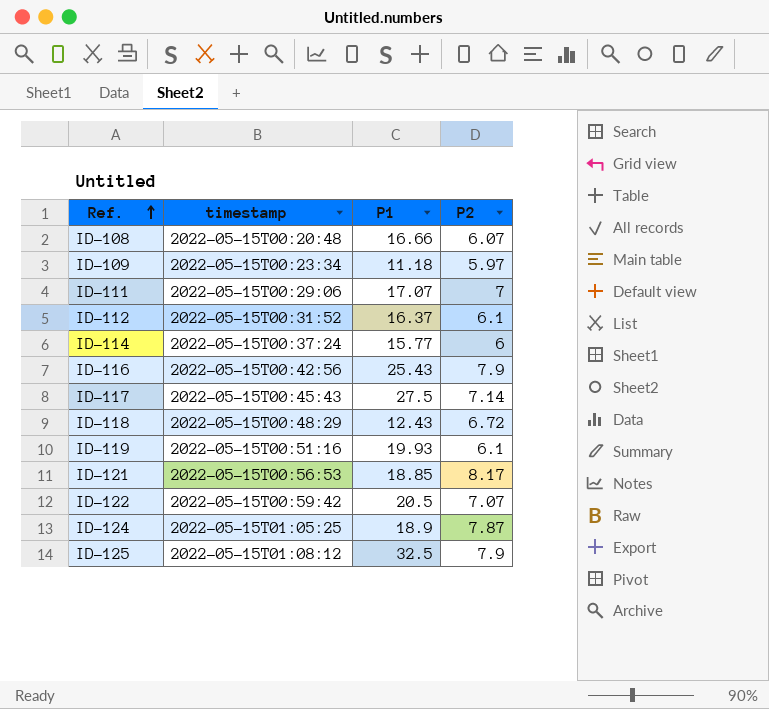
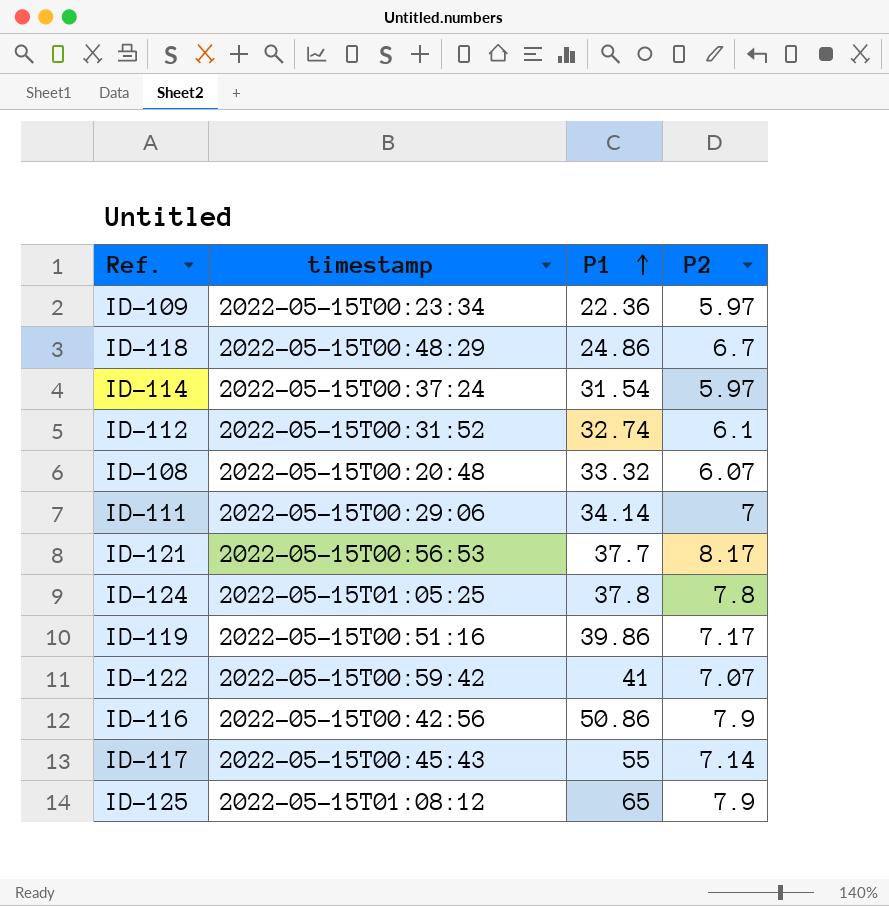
row order: Ref. ascending -> P1 ascending
ID-109 | P1: 11.18 -> 22.36
ID-118 | P1: 12.43 -> 24.86
ID-118 | P2: 6.72 -> 6.7
ID-114 | P1: 15.77 -> 31.54
ID-114 | P2: 6 -> 5.97
ID-112 | P1: 16.37 -> 32.74
ID-108 | P1: 16.66 -> 33.32
ID-111 | P1: 17.07 -> 34.14
ID-121 | P1: 18.85 -> 37.7
ID-124 | P1: 18.9 -> 37.8
ID-124 | P2: 7.87 -> 7.8
ID-119 | P1: 19.93 -> 39.86
ID-119 | P2: 6.1 -> 7.17
ID-122 | P1: 20.5 -> 41
ID-116 | P1: 25.43 -> 50.86
ID-117 | P1: 27.5 -> 55
ID-125 | P1: 32.5 -> 65

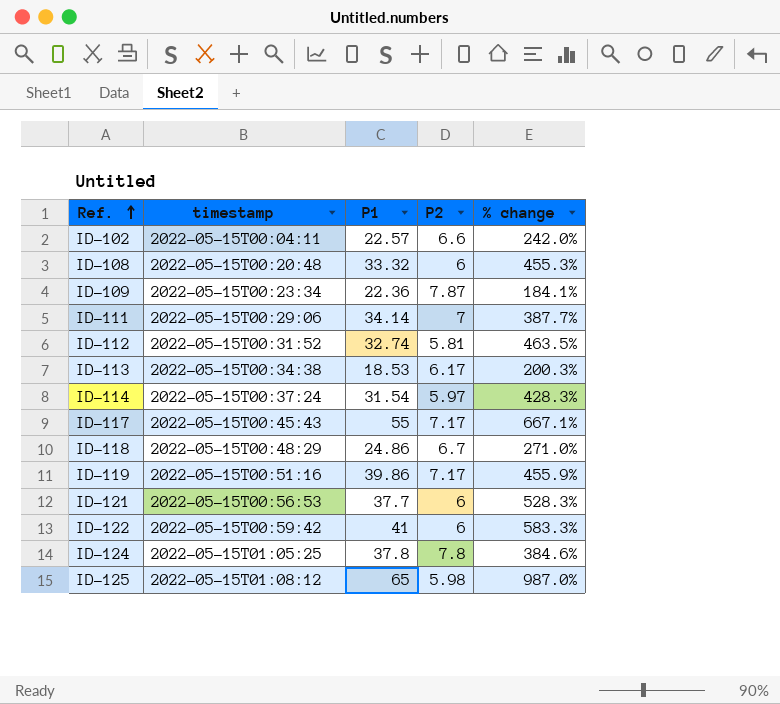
row order: P1 ascending -> Ref. ascending
column % change | formula: none -> ([P1] - [P2]) / [P2]
row ID-116: 2022-05-15T00:42:56 | 50.86 | 7.9 -> none
row ID-102: none -> 2022-05-15T00:04:11 | 22.57 | 6.6 | 242.0%
ID-108 | P2: 6.07 -> 6
ID-109 | P2: 5.97 -> 7.87
ID-112 | P2: 6.1 -> 5.81
row ID-113: none -> 2022-05-15T00:34:38 | 18.53 | 6.17 | 200.3%
ID-117 | P2: 7.14 -> 7.17
ID-121 | P2: 8.17 -> 6
ID-122 | P2: 7.07 -> 6
ID-125 | P2: 7.9 -> 5.98

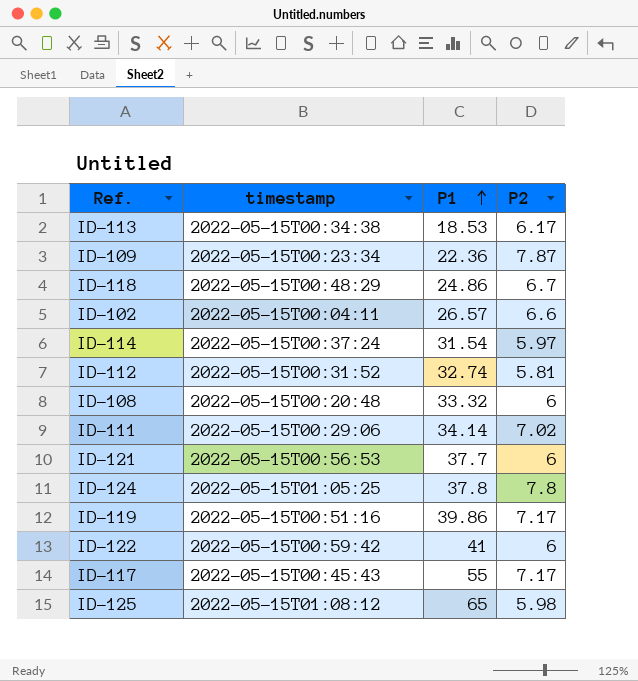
row order: Ref. ascending -> P1 ascending
column % change | formula: ([P1] - [P2]) / [P2] -> none
ID-102 | P1: 22.57 -> 26.57
ID-111 | P2: 7 -> 7.02

